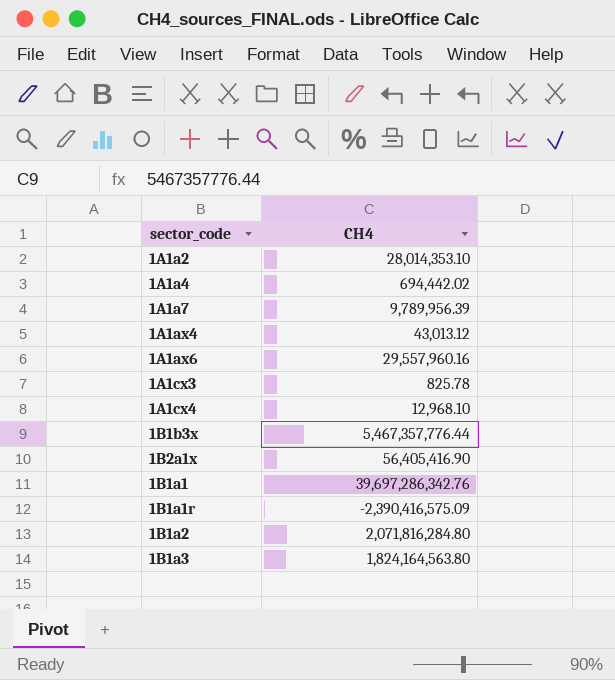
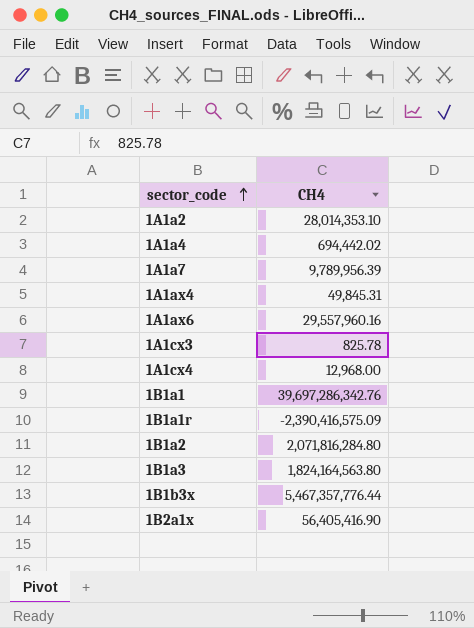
row order: none -> sector_code ascending
1A1ax4 | CH4: 43,013.12 -> 49,845.31
1A1cx4 | CH4: 12,968.10 -> 12,968.00

